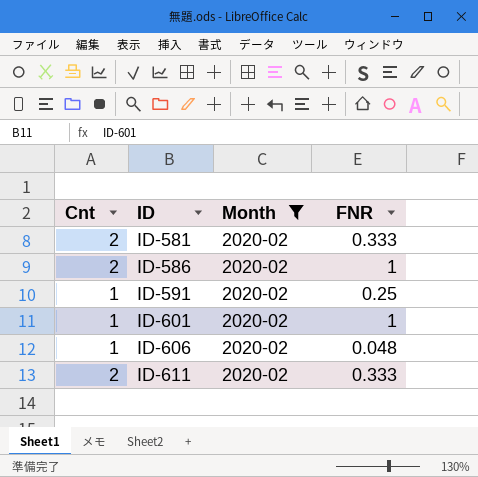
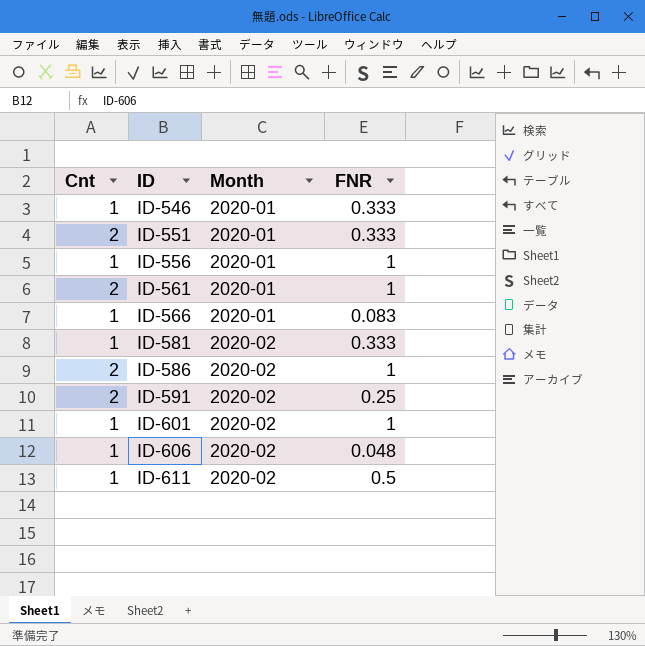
filter: Month = 2020-02 -> none
ID-581 | Cnt: 2 -> 1
ID-591 | Cnt: 1 -> 2
ID-611 | Cnt: 2 -> 1
ID-611 | FNR: 0.333 -> 0.5

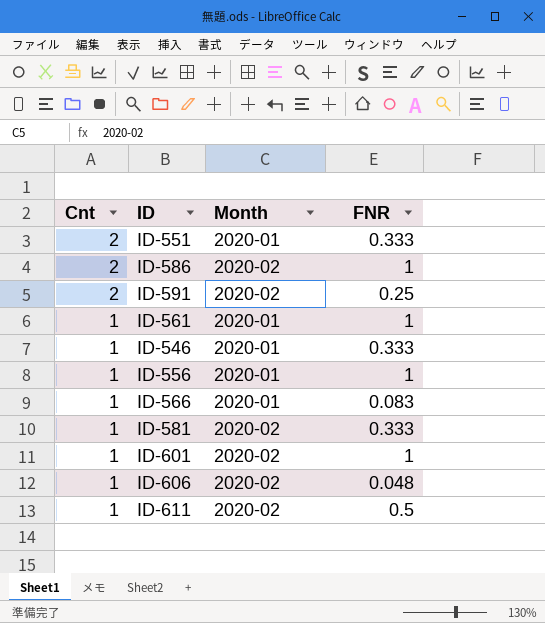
row order: ID ascending -> Cnt descending
ID-561 | Cnt: 2 -> 1

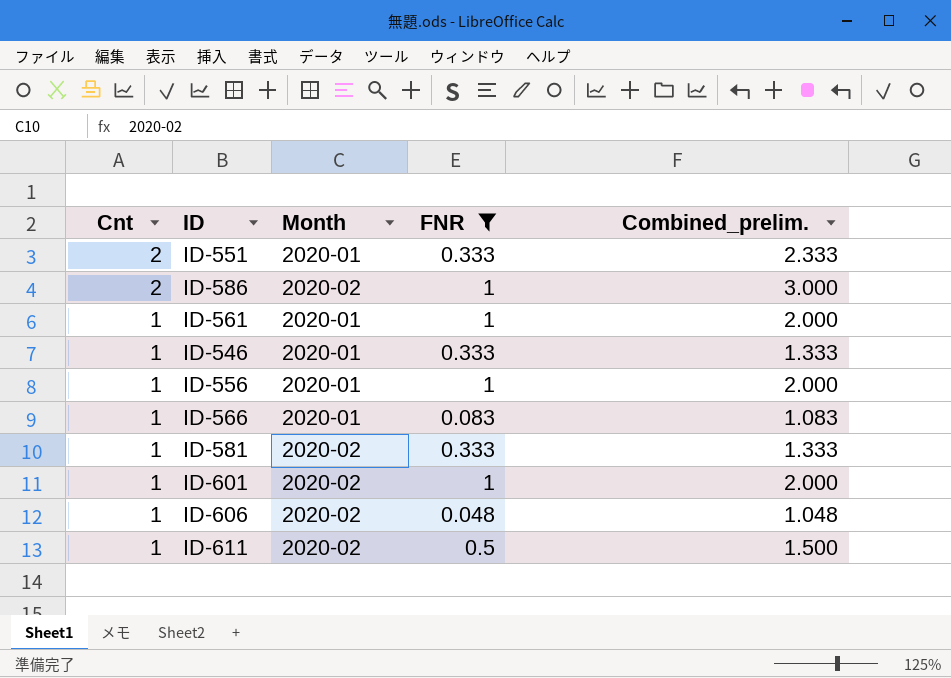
filter: none -> FNR != 0.25
column Combined_prelim. | formula: none -> [Cnt] + [FNR]

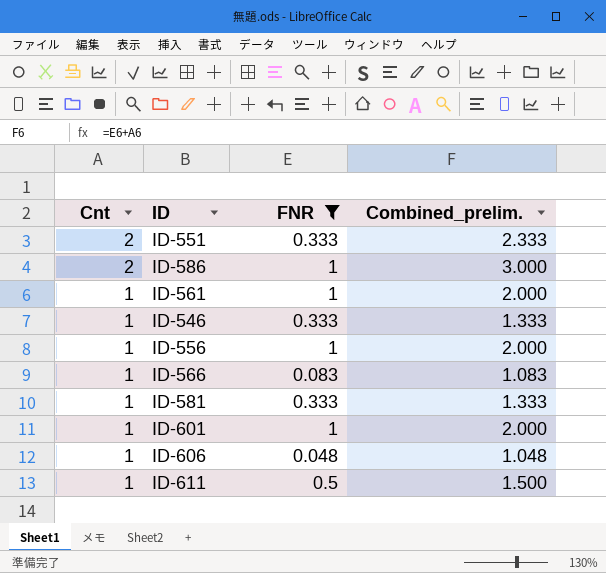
column Month | position: 3 -> none

